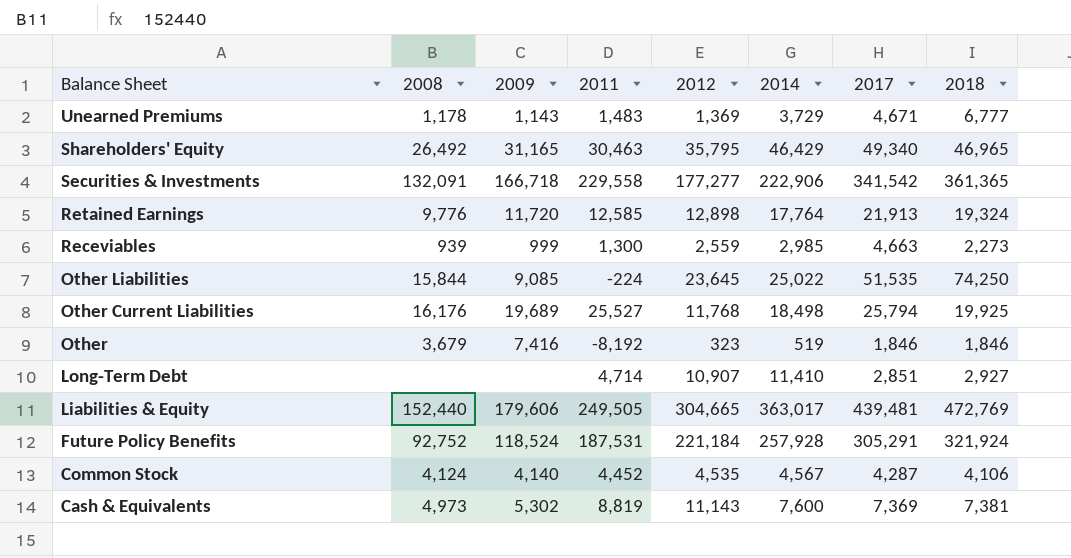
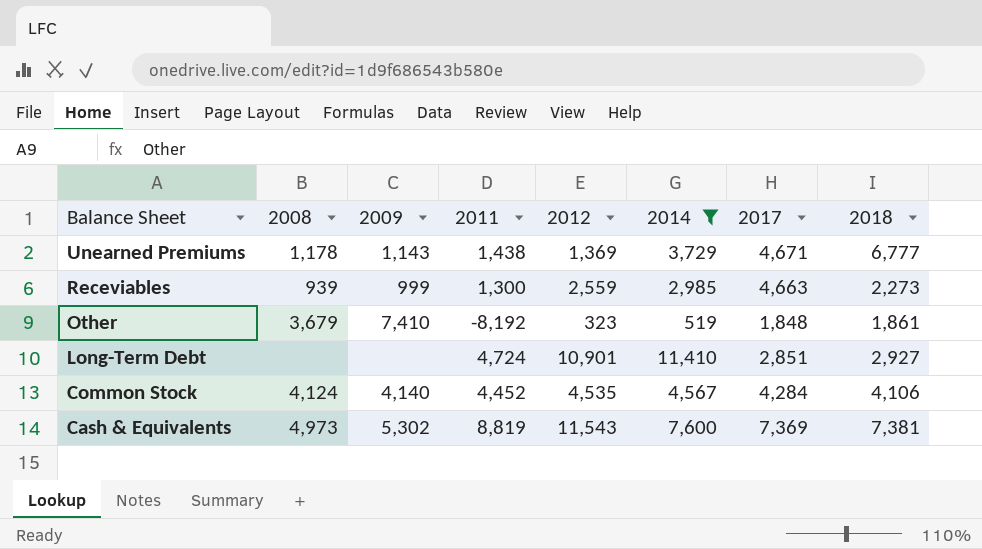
filter: none -> 2014 <= 11,410
Unearned Premiums | 2011: 1,483 -> 1,438
Other | 2009: 7,416 -> 7,410
Other | 2017: 1,846 -> 1,848
Other | 2018: 1,846 -> 1,861
Long-Term Debt | 2011: 4,714 -> 4,724
Long-Term Debt | 2012: 10,907 -> 10,901
Common Stock | 2017: 4,287 -> 4,284
Cash & Equivalents | 2012: 11,143 -> 11,543

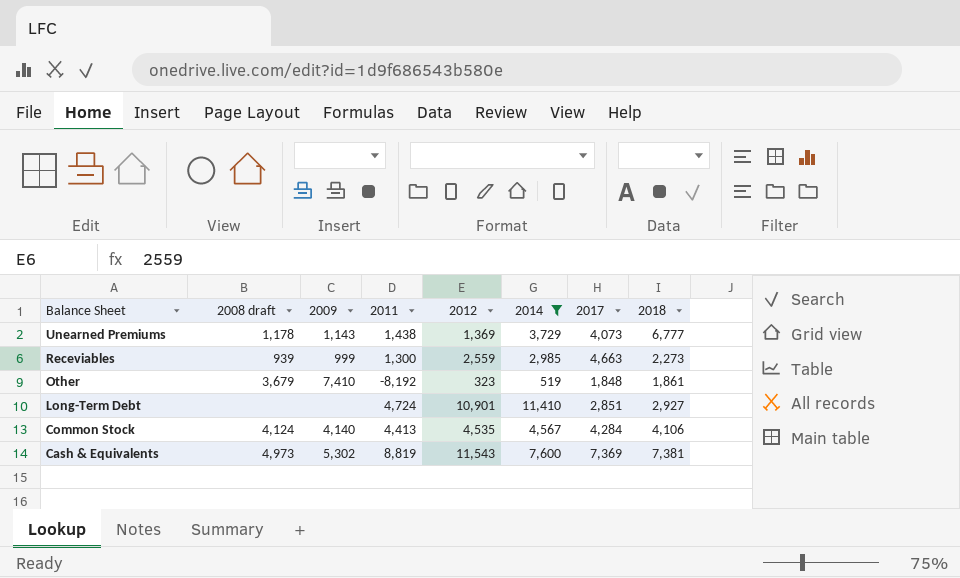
column name: 2008 -> 2008 draft
Unearned Premiums | 2017: 4,671 -> 4,073
Common Stock | 2011: 4,452 -> 4,413

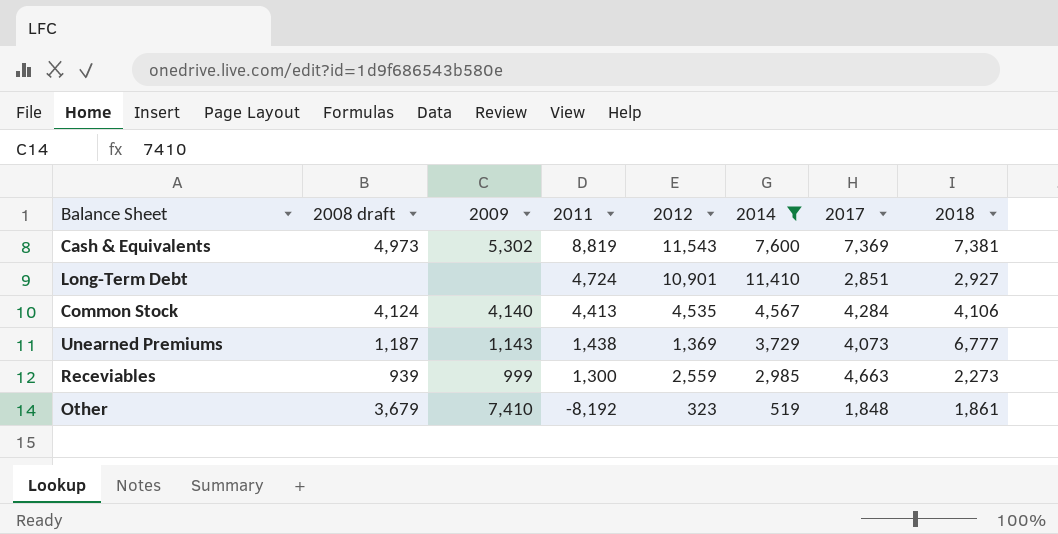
row order: Balance Sheet descending -> 2011 descending
Unearned Premiums | 2008 draft: 1,178 -> 1,187

